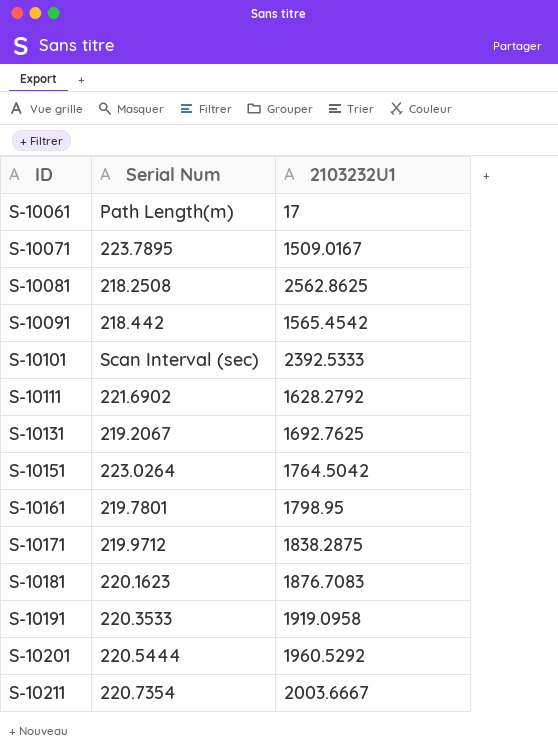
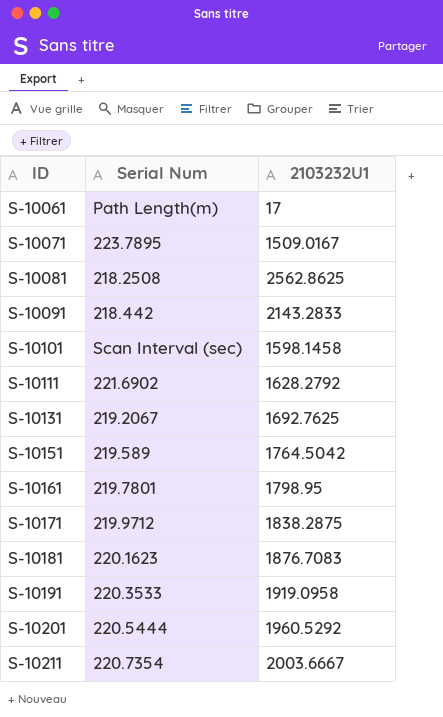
S-10091 | 2103232U1: 1565.4542 -> 2143.2833
S-10101 | 2103232U1: 2392.5333 -> 1598.1458
S-10151 | Serial Num: 223.0264 -> 219.589

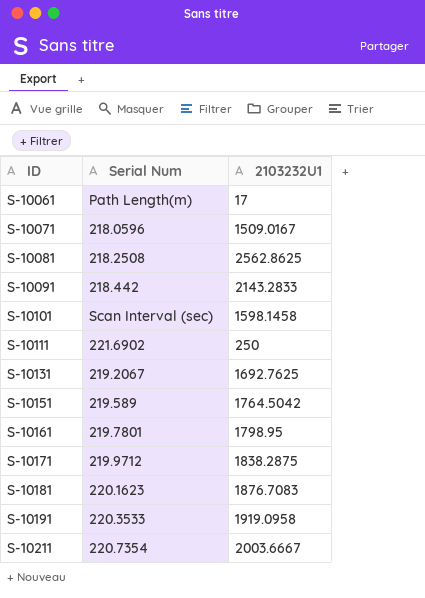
row S-10201: 220.5444 | 1960.5292 -> none
S-10071 | Serial Num: 223.7895 -> 218.0596
S-10111 | 2103232U1: 1628.2792 -> 250

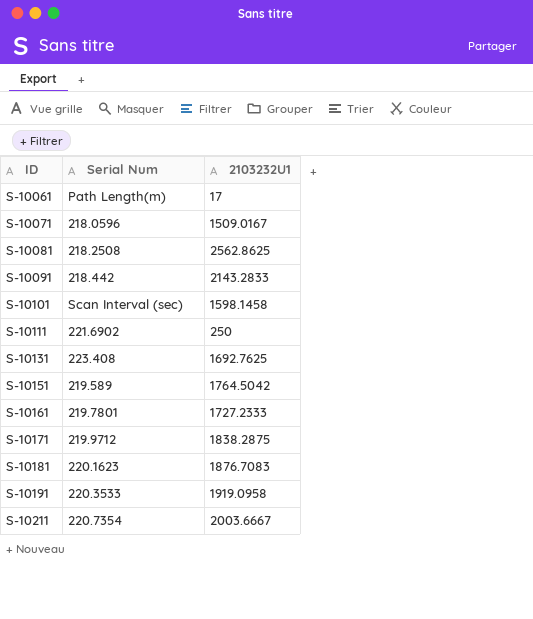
S-10131 | Serial Num: 219.2067 -> 223.408
S-10161 | 2103232U1: 1798.95 -> 1727.2333

